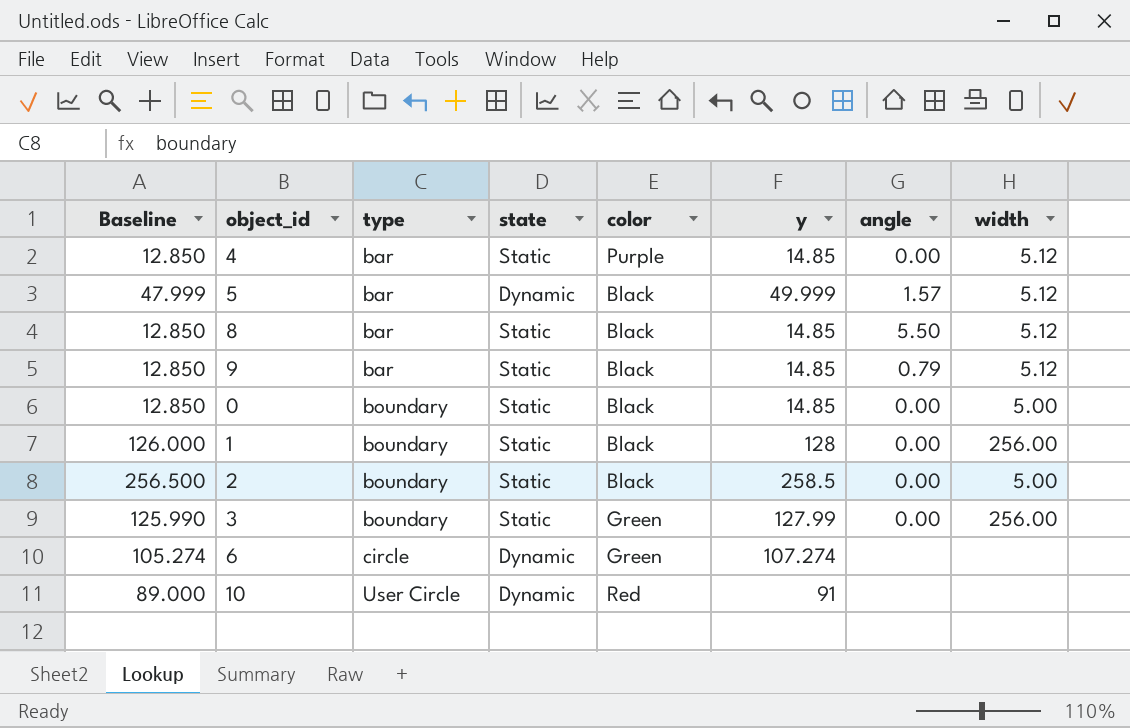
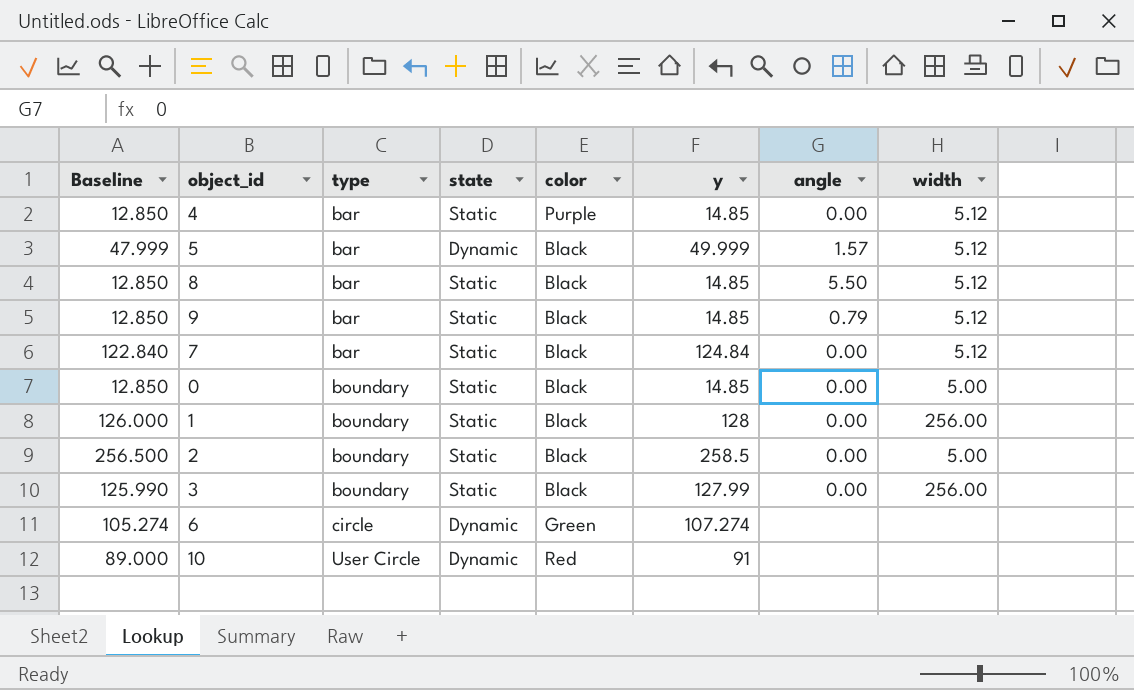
row 7: none -> 122.840 | bar | Static | Black | 124.84 | 0.00 | 5.12
3 | color: Green -> Black

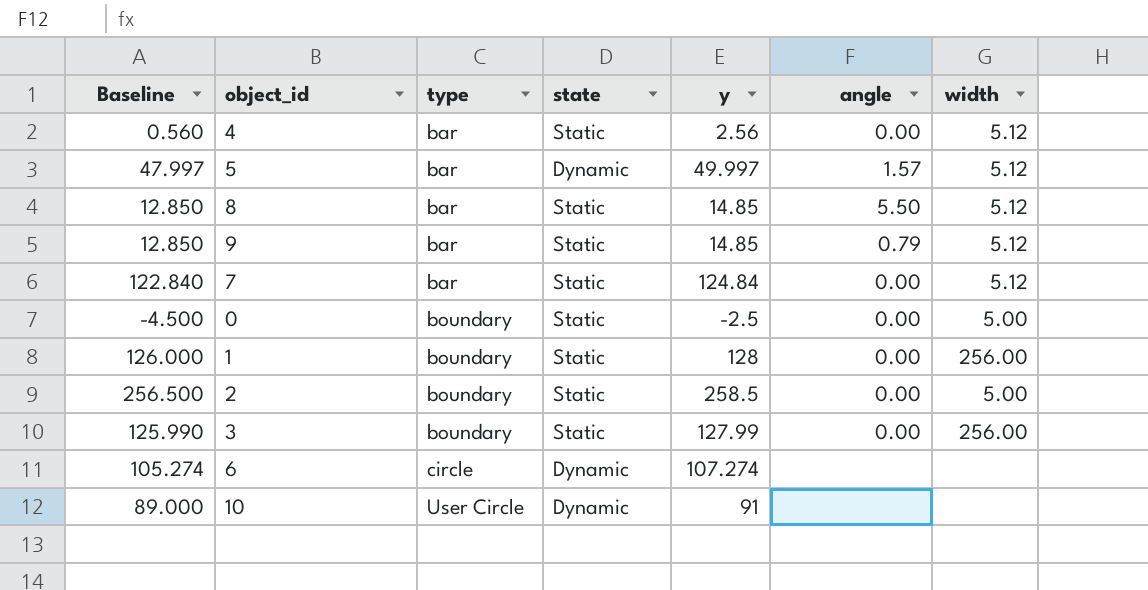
column color | position: 5 -> none
4 | Baseline: 12.850 -> 0.560
4 | y: 14.85 -> 2.56
5 | Baseline: 47.999 -> 47.997
5 | y: 49.999 -> 49.997
0 | Baseline: 12.850 -> -4.500
0 | y: 14.85 -> -2.5

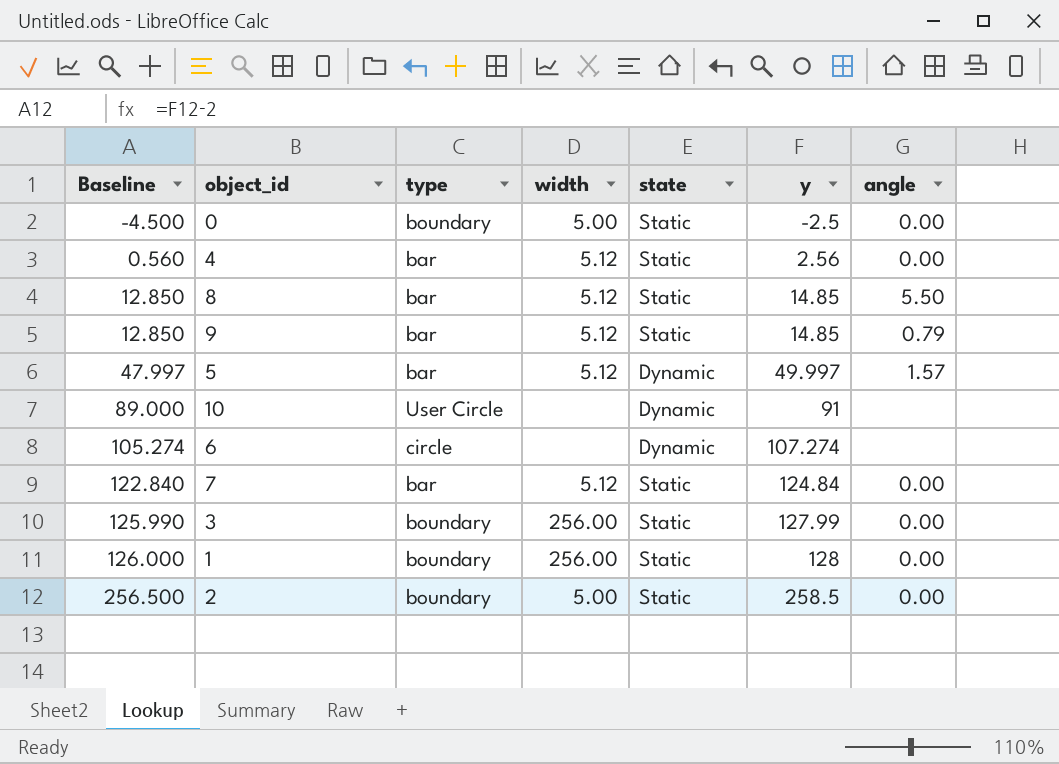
row order: type ascending -> Baseline ascending
column width | position: 7 -> 4

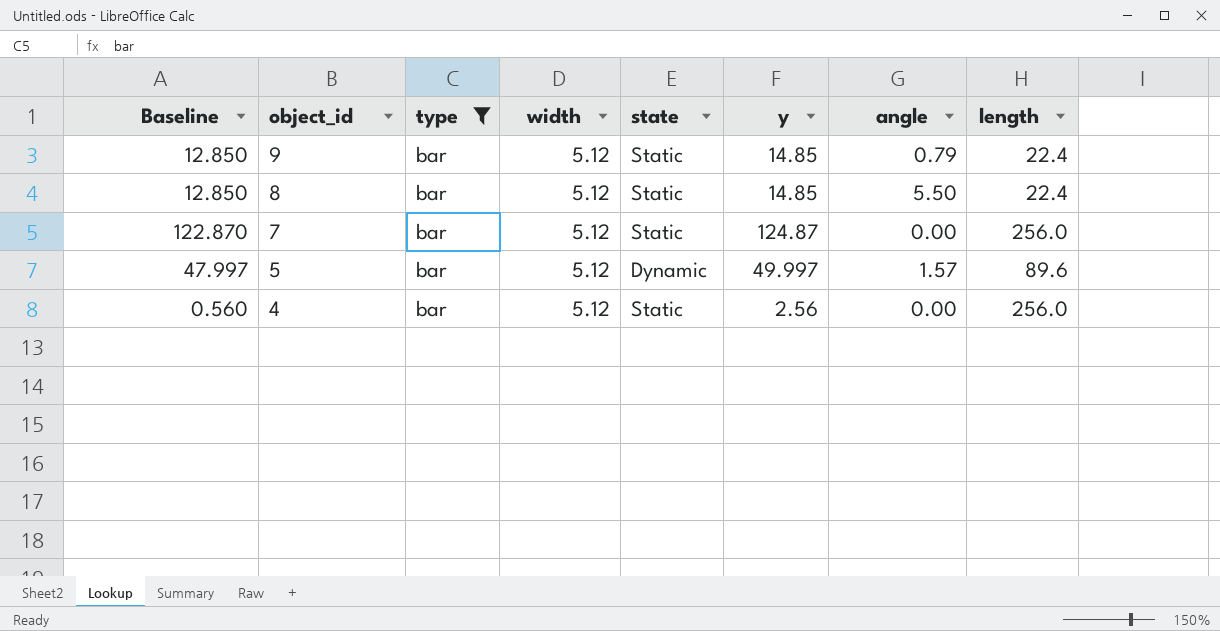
filter: none -> type = bar
row order: Baseline ascending -> object_id descending
column length | position: none -> 8
7 | Baseline: 122.840 -> 122.870
7 | y: 124.84 -> 124.87

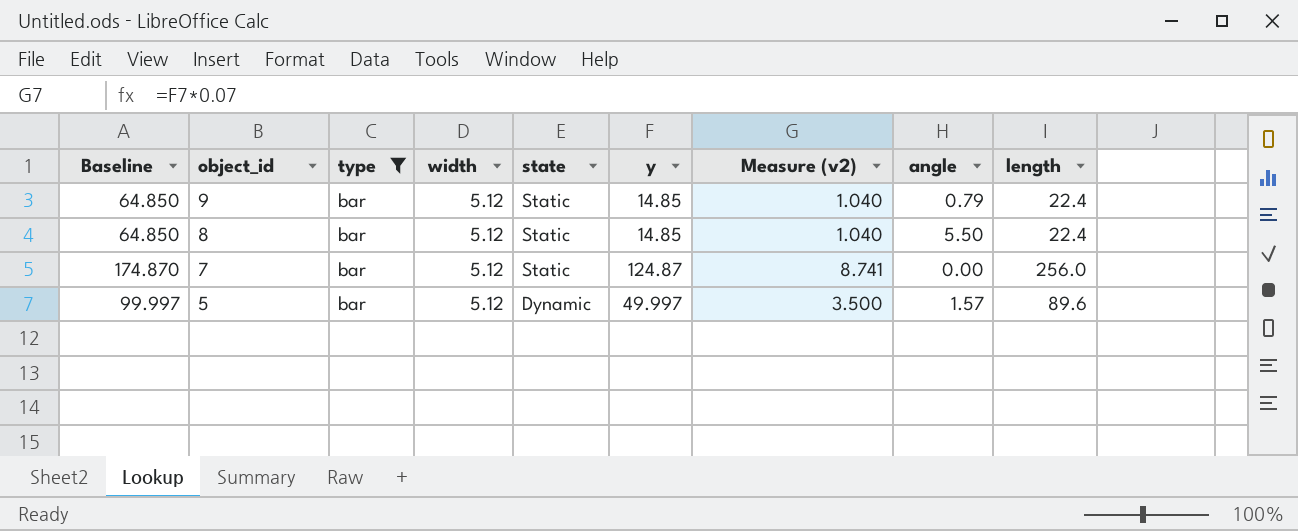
column Baseline | formula: [y] - 2 -> [y] + 50
column Measure (v2) | formula: none -> [y] * 0.07
row 4: 0.560 | bar | 5.12 | Static | 2.56 | 0.00 | 256.0 -> none

